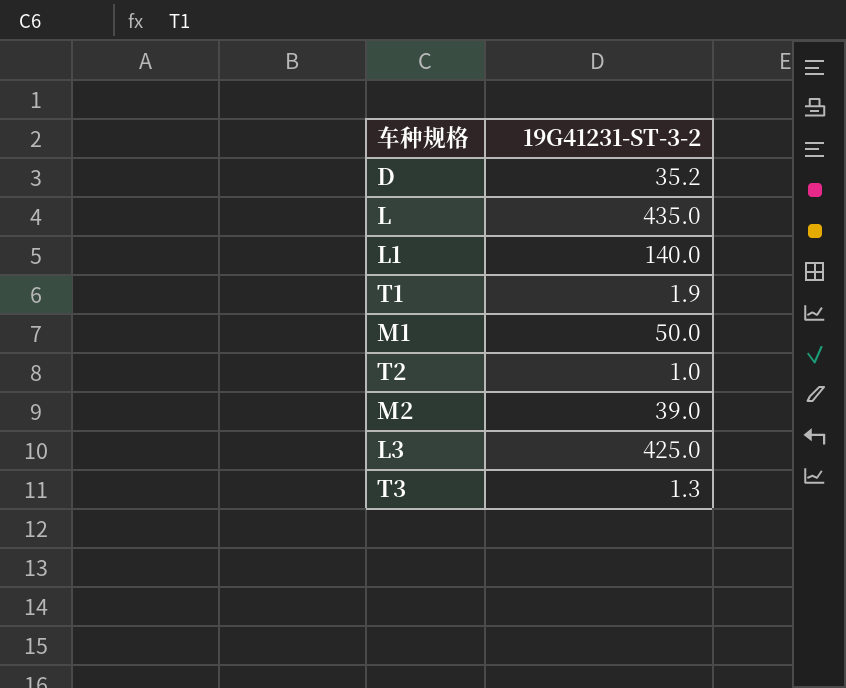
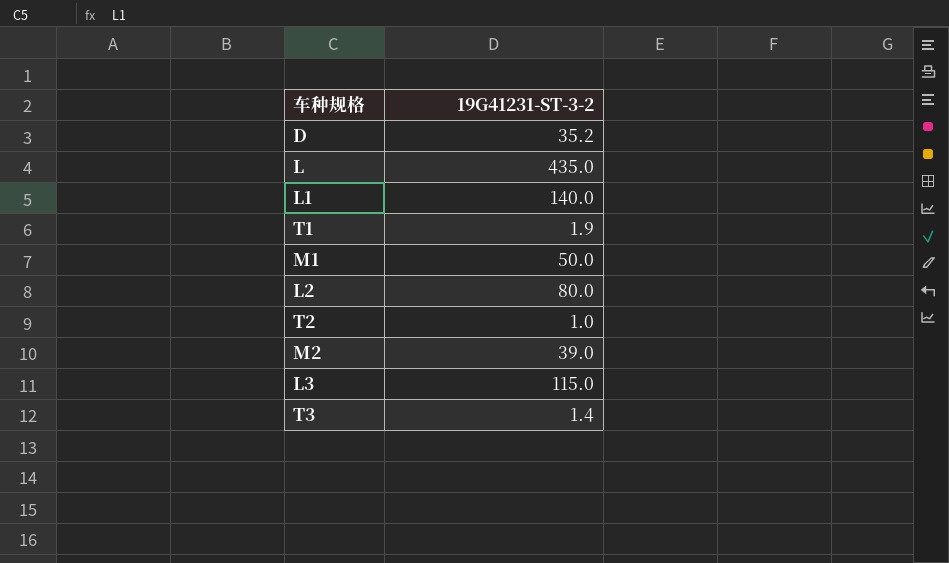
row L2: none -> 80.0
L3 | 19G41231-ST-3-2: 425.0 -> 115.0
T3 | 19G41231-ST-3-2: 1.3 -> 1.4

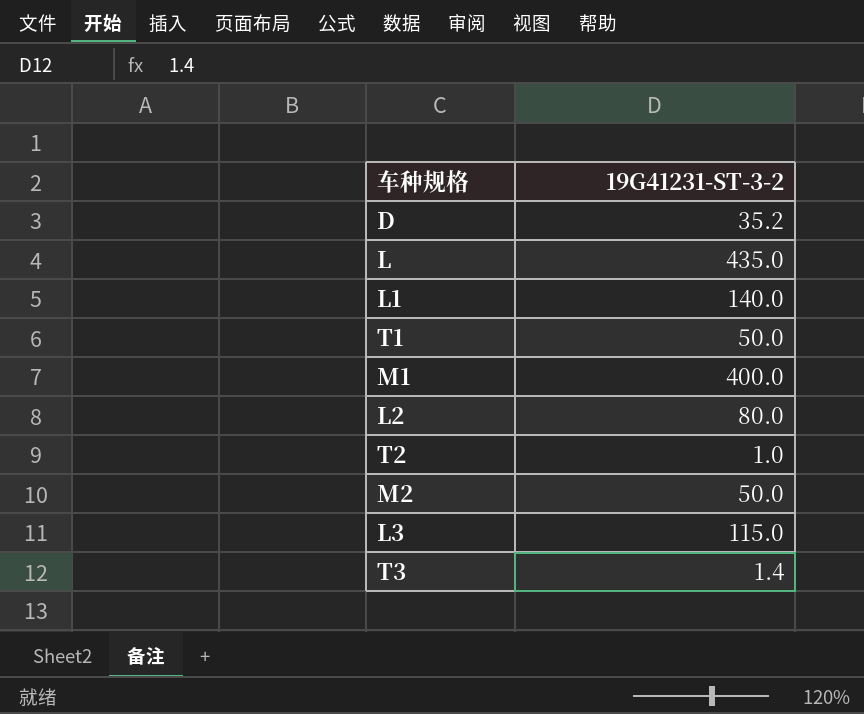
T1 | 19G41231-ST-3-2: 1.9 -> 50.0
M1 | 19G41231-ST-3-2: 50.0 -> 400.0
M2 | 19G41231-ST-3-2: 39.0 -> 50.0

